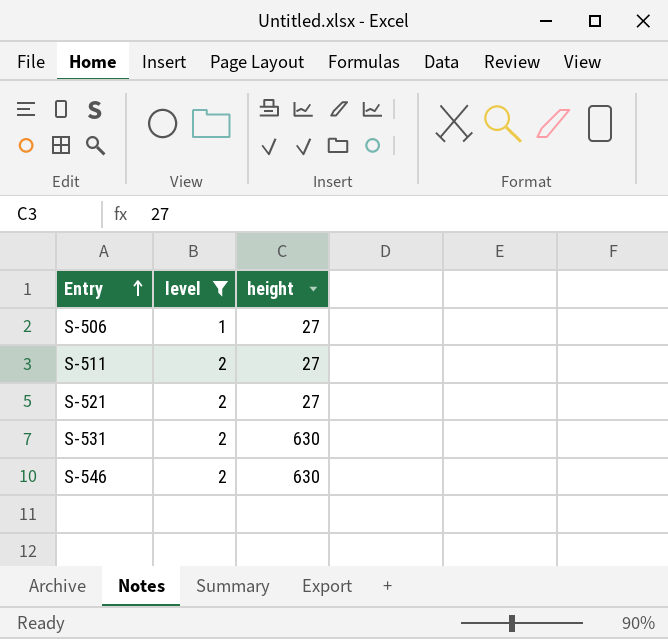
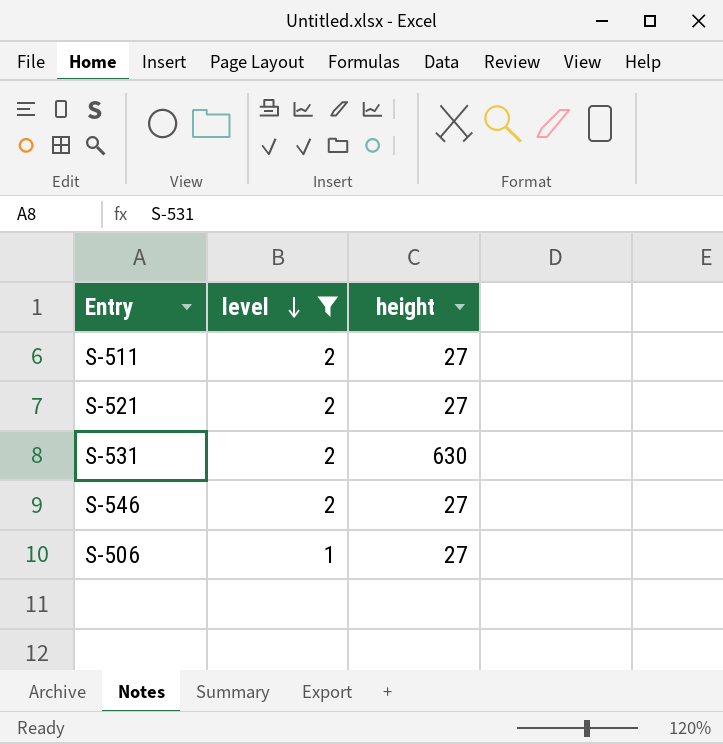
row order: Entry ascending -> level descending
S-546 | height: 630 -> 27

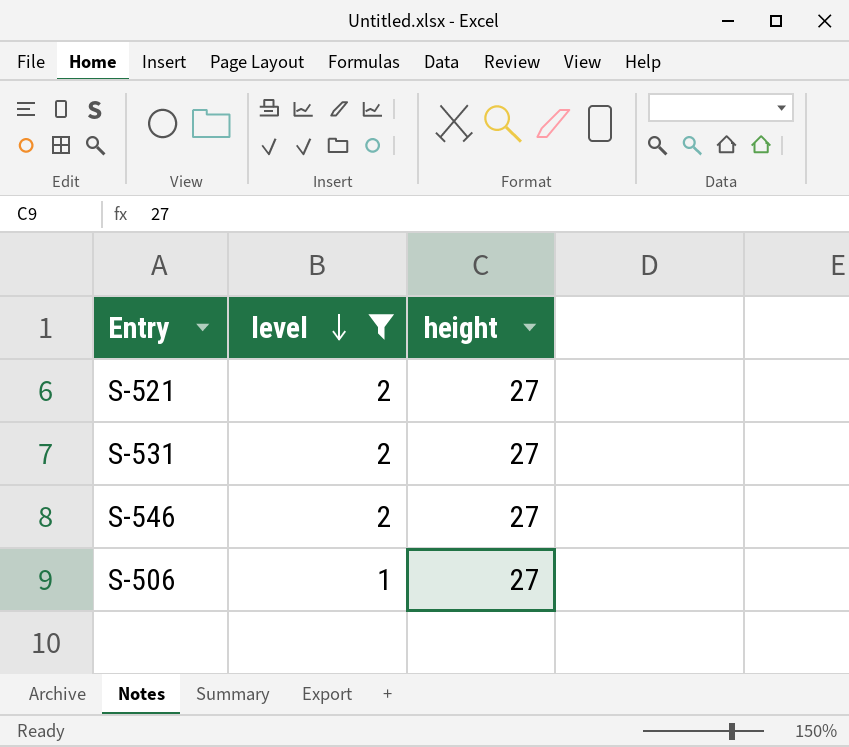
row S-511: 2 | 27 -> none
S-531 | height: 630 -> 27

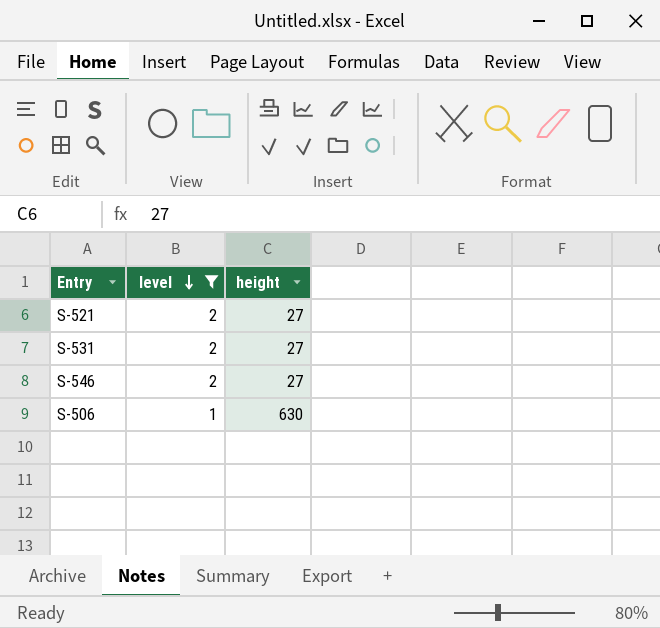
S-506 | height: 27 -> 630

